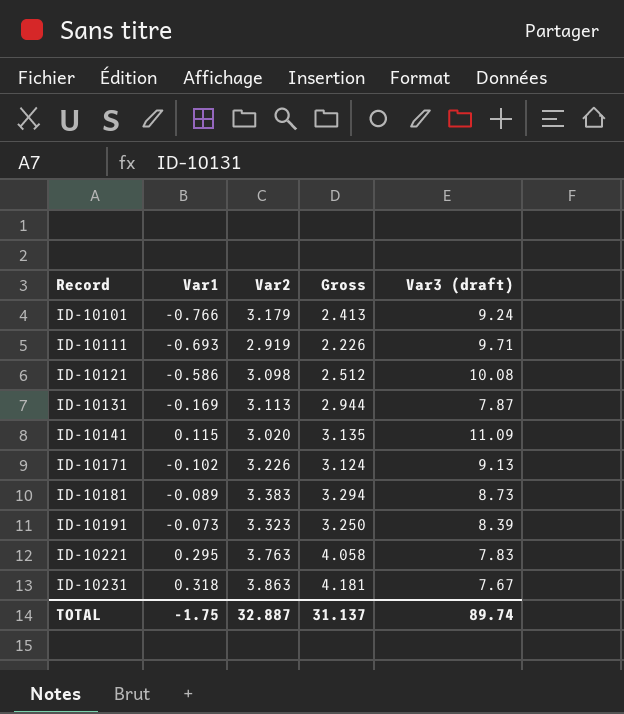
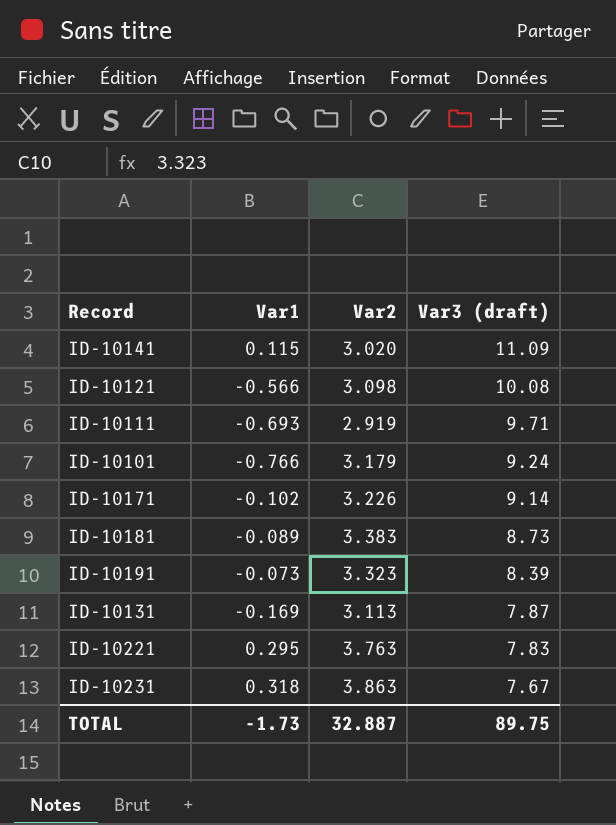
row order: Record ascending -> Var3 (draft) descending
column Gross | formula: [Var1] + [Var2] -> none
ID-10121 | Var1: -0.586 -> -0.566
ID-10171 | Var3 (draft): 9.13 -> 9.14
TOTAL | Var1: -1.75 -> -1.73
TOTAL | Var3 (draft): 89.74 -> 89.75

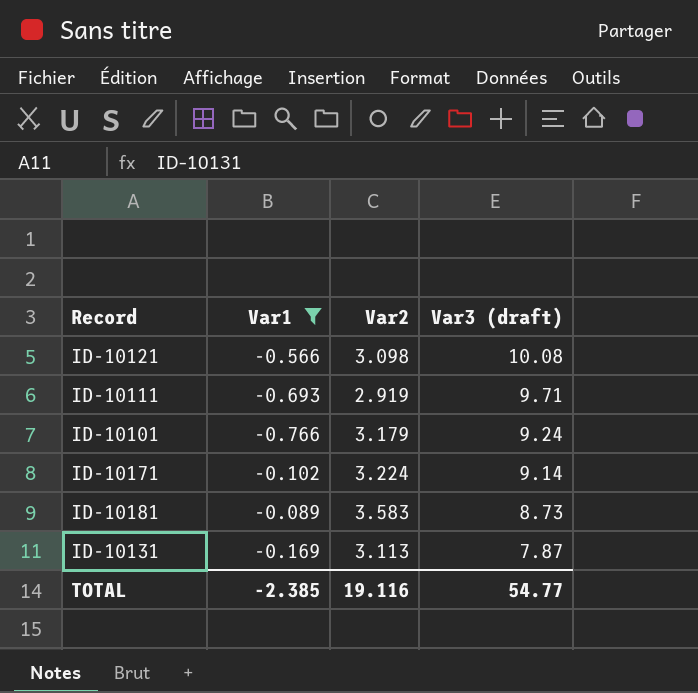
filter: none -> Var1 <= -0.089
ID-10171 | Var2: 3.226 -> 3.224
ID-10181 | Var2: 3.383 -> 3.583
TOTAL | Var1: -1.73 -> -2.385
TOTAL | Var2: 32.887 -> 19.116
TOTAL | Var3 (draft): 89.75 -> 54.77

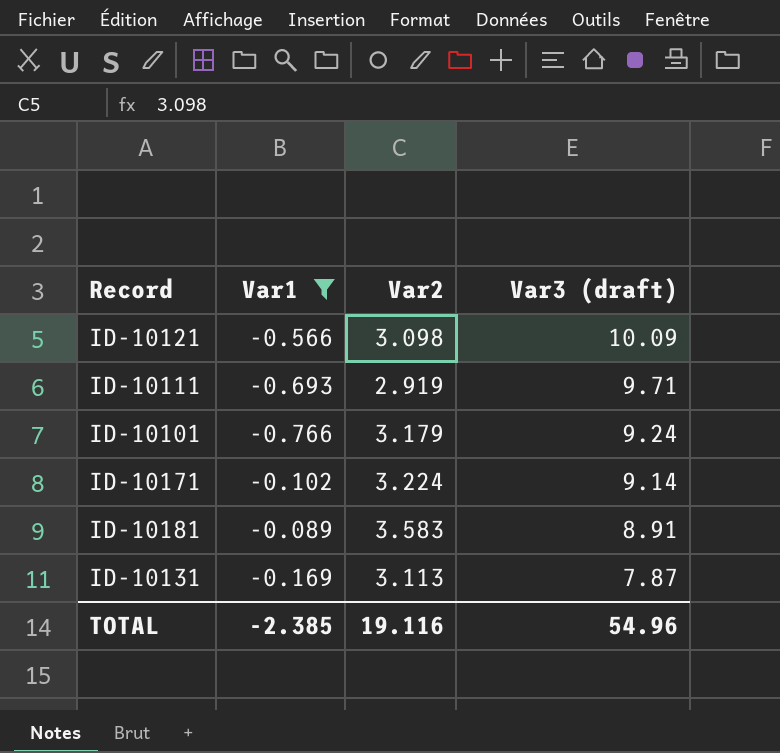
ID-10121 | Var3 (draft): 10.08 -> 10.09
ID-10181 | Var3 (draft): 8.73 -> 8.91
TOTAL | Var3 (draft): 54.77 -> 54.96

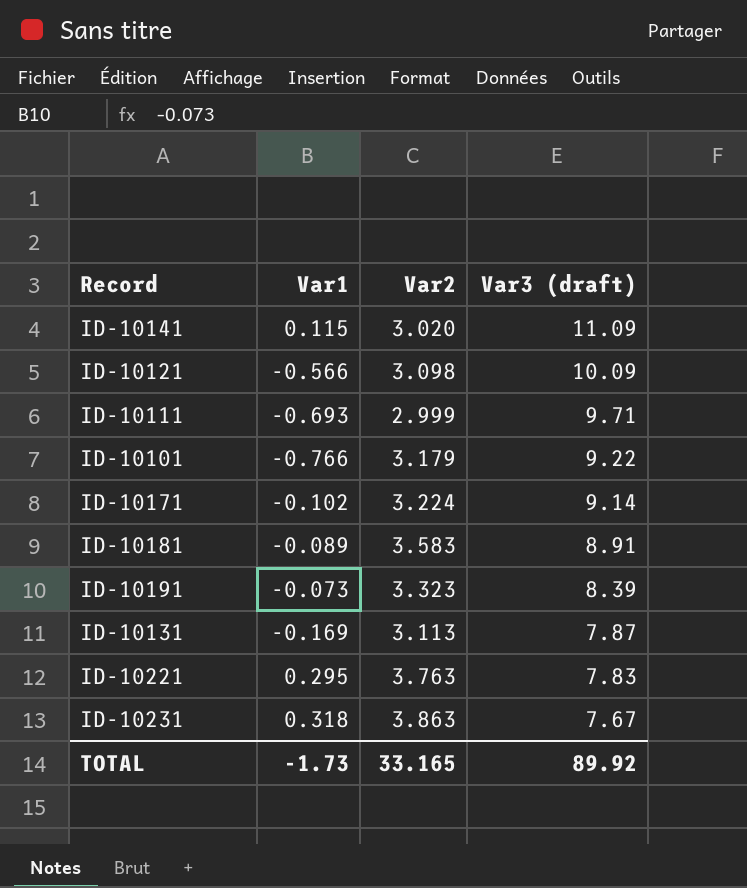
filter: Var1 <= -0.089 -> none
ID-10111 | Var2: 2.919 -> 2.999
ID-10101 | Var3 (draft): 9.24 -> 9.22
TOTAL | Var1: -2.385 -> -1.73
TOTAL | Var2: 19.116 -> 33.165
TOTAL | Var3 (draft): 54.96 -> 89.92

